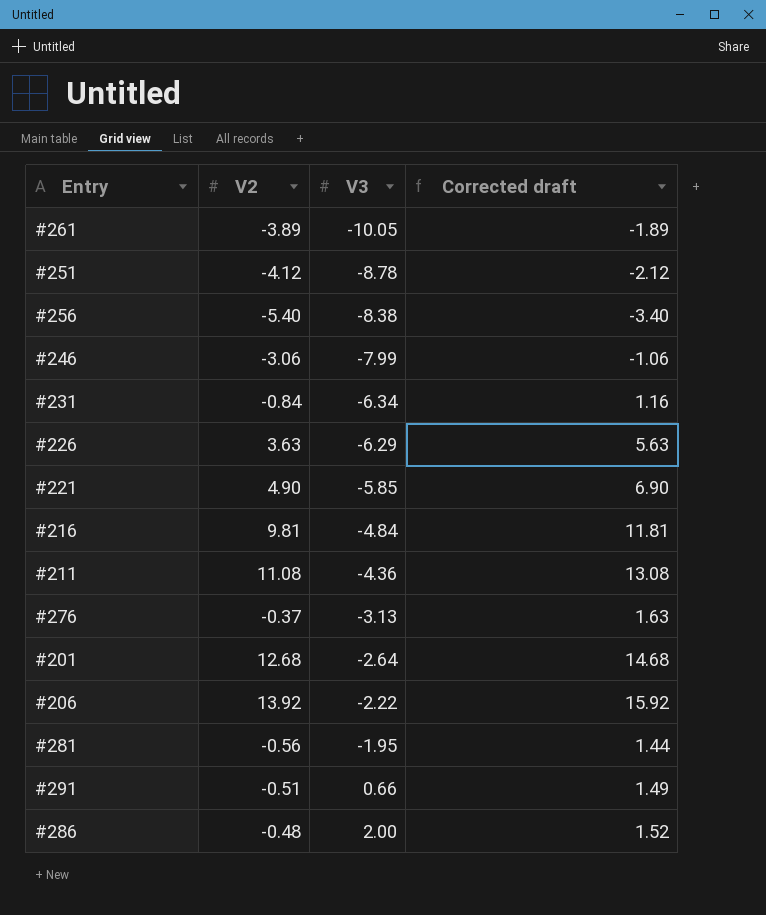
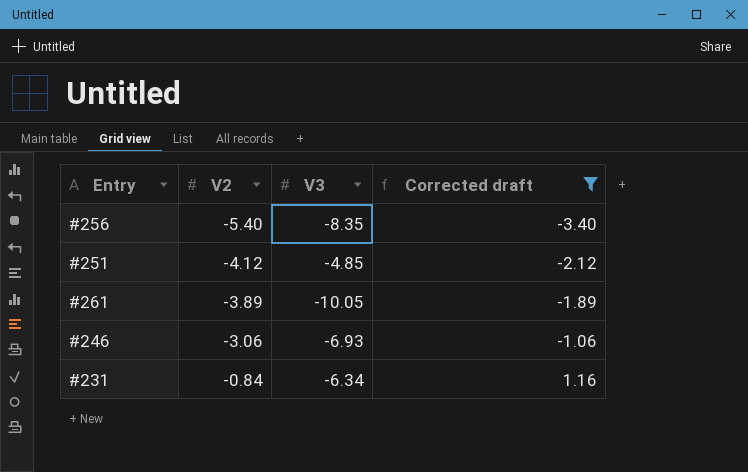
filter: none -> Corrected draft <= 1.16
row order: V3 ascending -> V2 ascending
#256 | V3: -8.38 -> -8.35
#251 | V3: -8.78 -> -4.85
#246 | V3: -7.99 -> -6.93

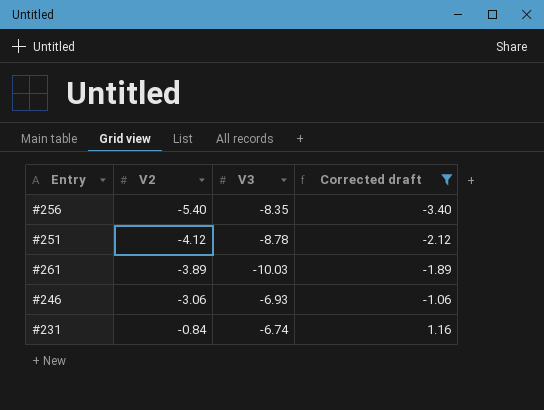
#251 | V3: -4.85 -> -8.78
#261 | V3: -10.05 -> -10.03
#231 | V3: -6.34 -> -6.74

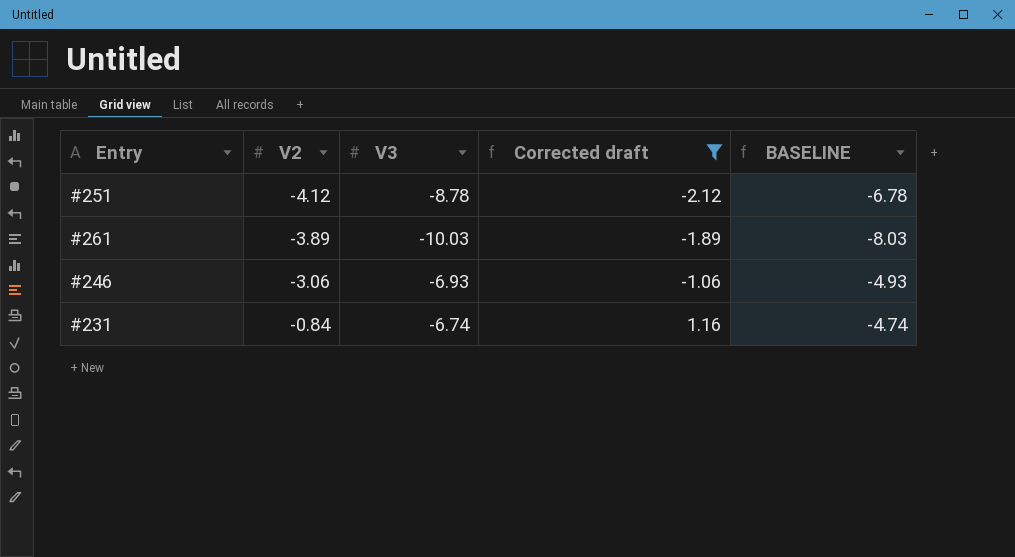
column BASELINE | formula: none -> [V3] + 2
row #256: -5.40 | -8.35 | -3.40 -> none

